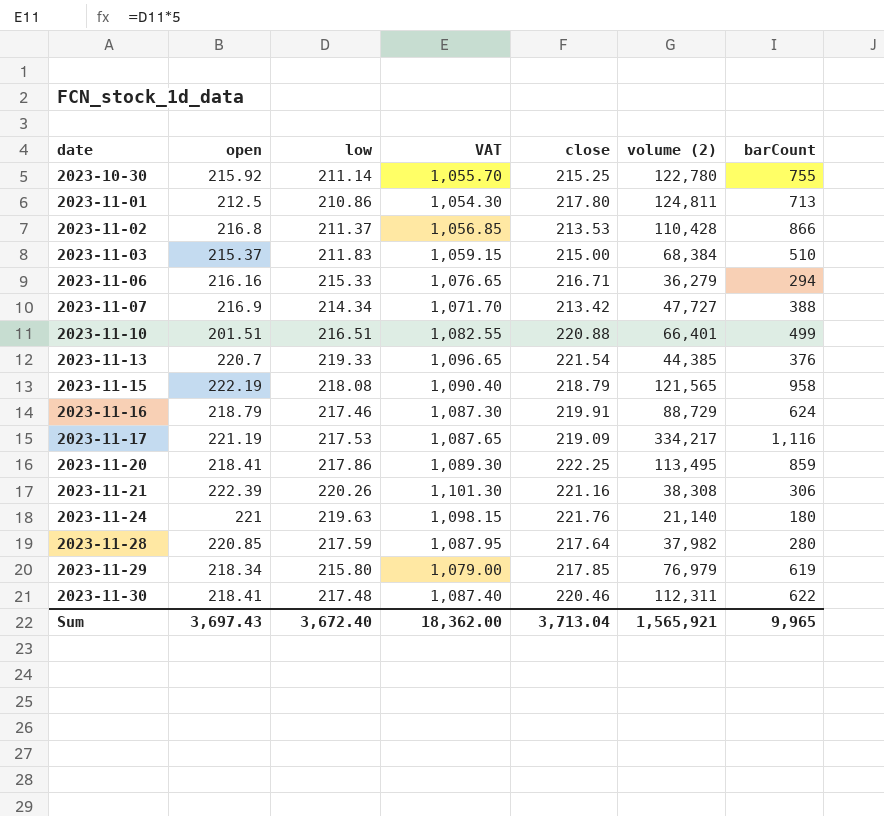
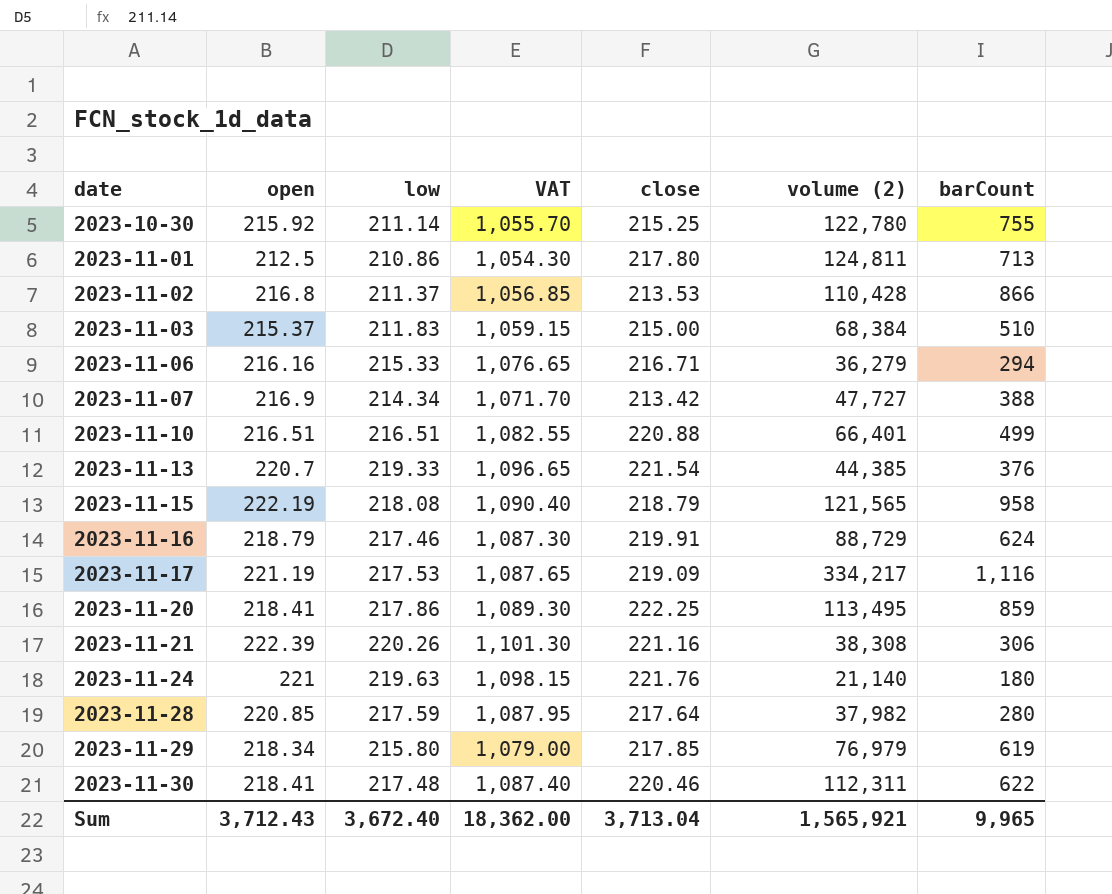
2023-11-10 | open: 201.51 -> 216.51
Sum | open: 3,697.43 -> 3,712.43

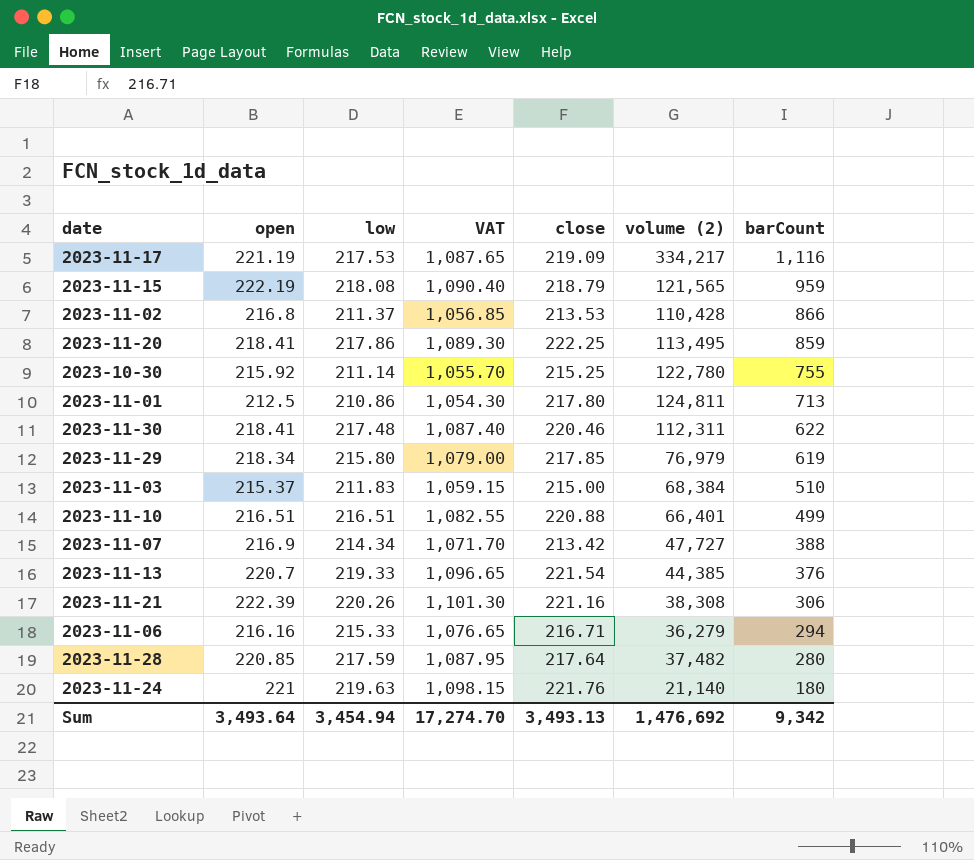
row order: date ascending -> barCount descending
row 2023-11-16: 218.79 | 217.46 | 1,087.30 | 219.91 | 88,729 | 624 -> none
2023-11-15 | barCount: 958 -> 959
2023-11-28 | volume (2): 37,982 -> 37,482
Sum | open: 3,712.43 -> 3,493.64
Sum | low: 3,672.40 -> 3,454.94
Sum | VAT: 18,362.00 -> 17,274.70
Sum | close: 3,713.04 -> 3,493.13
Sum | volume (2): 1,565,921 -> 1,476,692
Sum | barCount: 9,965 -> 9,342

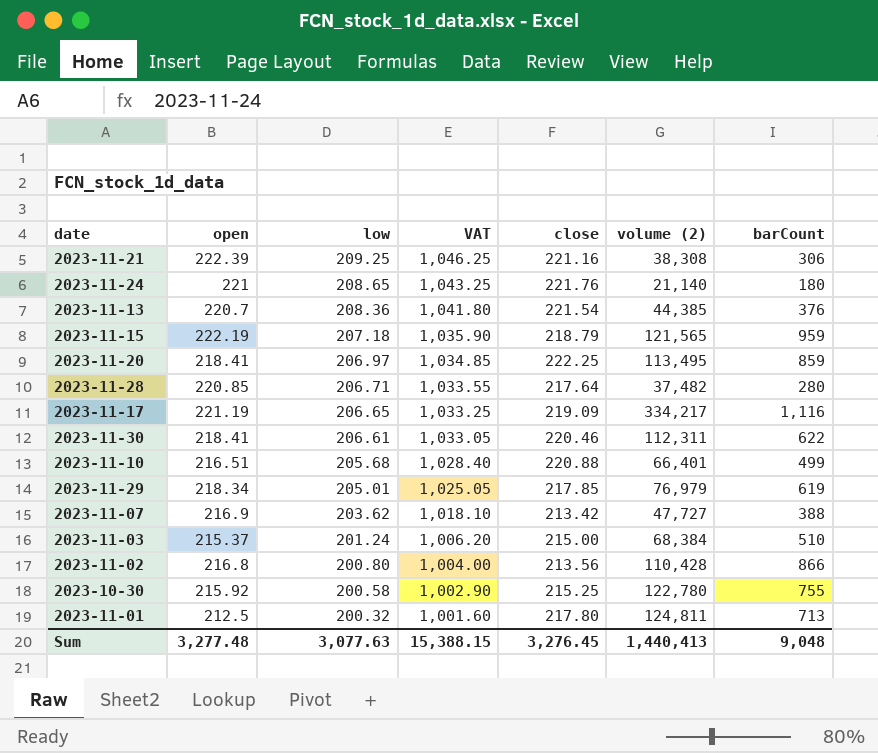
row order: barCount descending -> low descending
row 2023-11-06: 216.16 | 215.33 | 1,076.65 | 216.71 | 36,279 | 294 -> none
2023-11-21 | low: 220.26 -> 209.25
2023-11-21 | VAT: 1,101.30 -> 1,046.25
2023-11-24 | low: 219.63 -> 208.65
2023-11-24 | VAT: 1,098.15 -> 1,043.25
2023-11-13 | low: 219.33 -> 208.36
2023-11-13 | VAT: 1,096.65 -> 1,041.80
2023-11-15 | low: 218.08 -> 207.18
2023-11-15 | VAT: 1,090.40 -> 1,035.90
2023-11-20 | low: 217.86 -> 206.97
2023-11-20 | VAT: 1,089.30 -> 1,034.85
2023-11-28 | low: 217.59 -> 206.71
2023-11-28 | VAT: 1,087.95 -> 1,033.55
2023-11-17 | low: 217.53 -> 206.65
2023-11-17 | VAT: 1,087.65 -> 1,033.25
2023-11-30 | low: 217.48 -> 206.61
2023-11-30 | VAT: 1,087.40 -> 1,033.05
2023-11-10 | low: 216.51 -> 205.68
2023-11-10 | VAT: 1,082.55 -> 1,028.40
2023-11-29 | low: 215.80 -> 205.01
2023-11-29 | VAT: 1,079.00 -> 1,025.05
2023-11-07 | low: 214.34 -> 203.62
2023-11-07 | VAT: 1,071.70 -> 1,018.10
2023-11-03 | low: 211.83 -> 201.24
2023-11-03 | VAT: 1,059.15 -> 1,006.20
2023-11-02 | low: 211.37 -> 200.80
2023-11-02 | VAT: 1,056.85 -> 1,004.00
2023-11-02 | close: 213.53 -> 213.56
2023-10-30 | low: 211.14 -> 200.58
2023-10-30 | VAT: 1,055.70 -> 1,002.90
2023-11-01 | low: 210.86 -> 200.32
2023-11-01 | VAT: 1,054.30 -> 1,001.60
Sum | open: 3,493.64 -> 3,277.48
Sum | low: 3,454.94 -> 3,077.63
Sum | VAT: 17,274.70 -> 15,388.15
Sum | close: 3,493.13 -> 3,276.45
Sum | volume (2): 1,476,692 -> 1,440,413
Sum | barCount: 9,342 -> 9,048

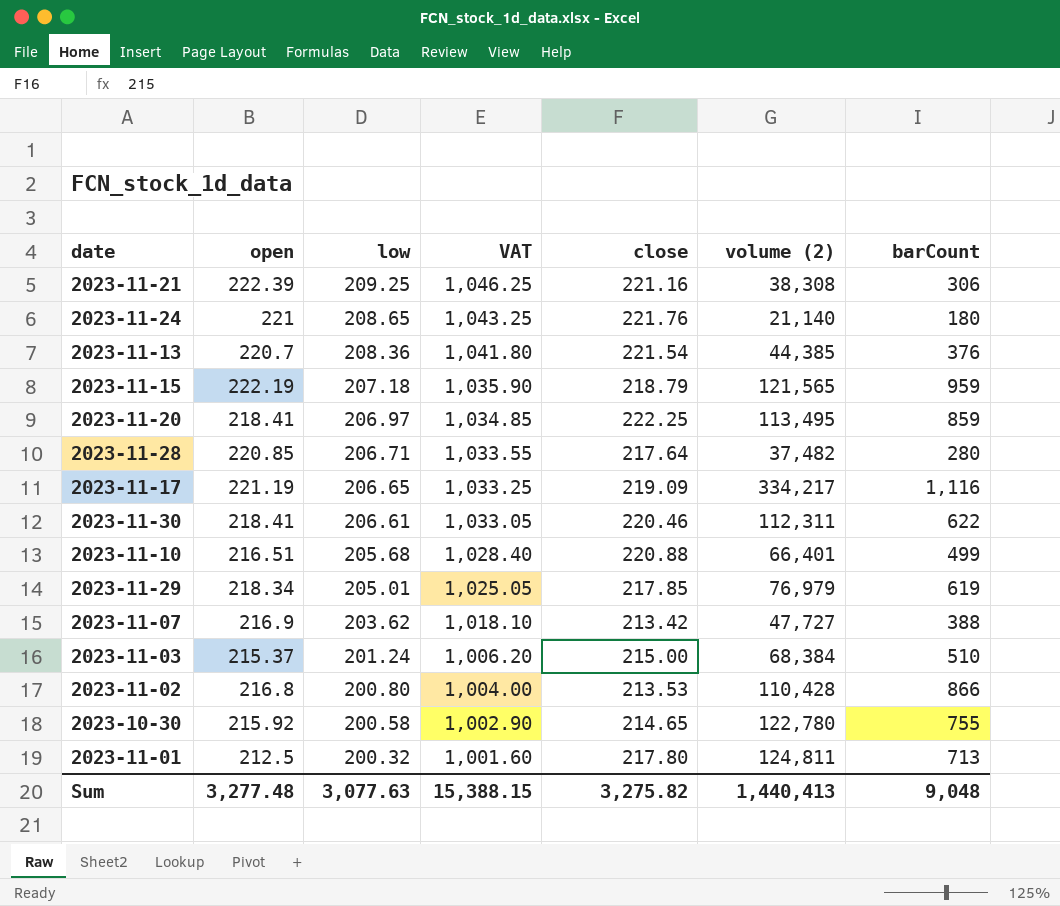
2023-11-02 | close: 213.56 -> 213.53
2023-10-30 | close: 215.25 -> 214.65
Sum | close: 3,276.45 -> 3,275.82

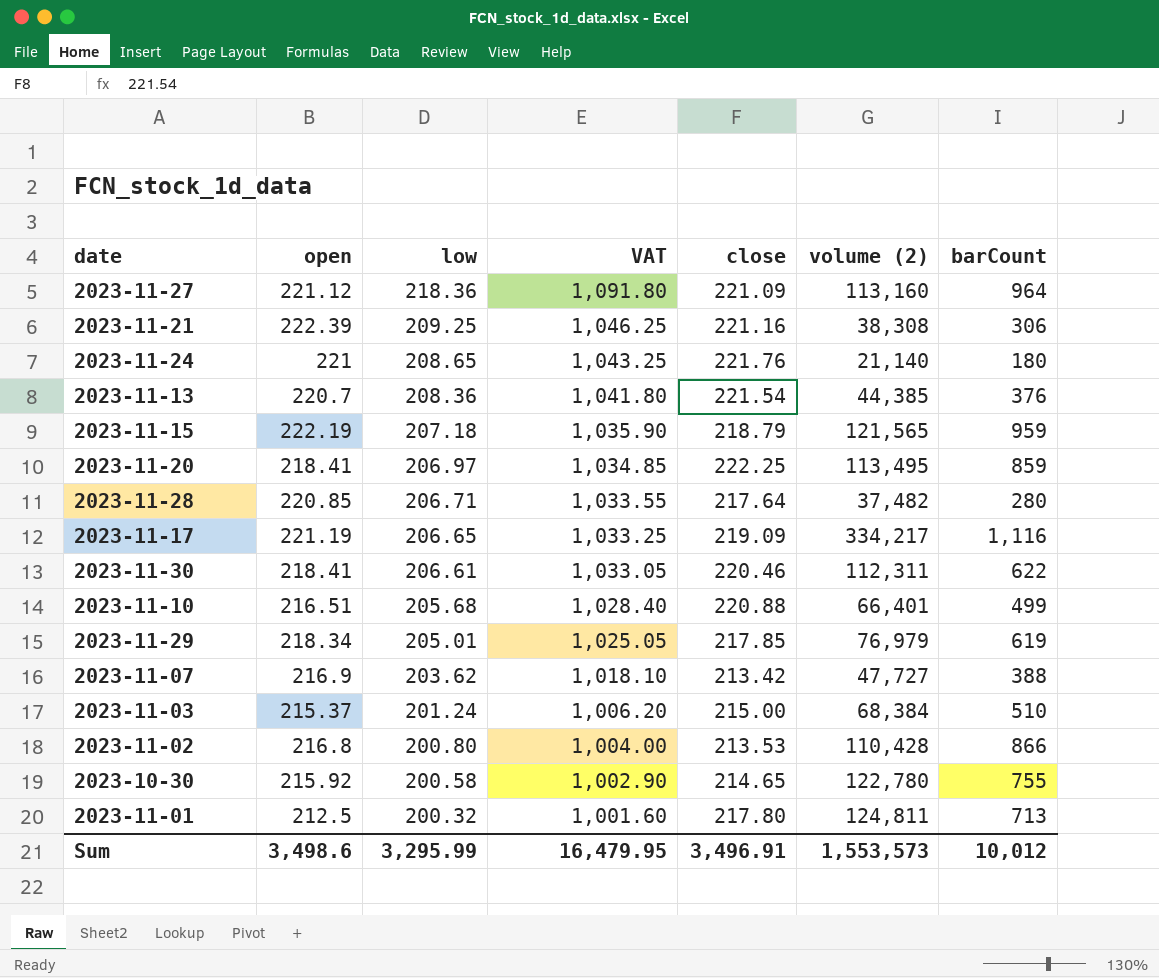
row 2023-11-27: none -> 221.12 | 218.36 | 1,091.80 | 221.09 | 113,160 | 964
Sum | open: 3,277.48 -> 3,498.6
Sum | low: 3,077.63 -> 3,295.99
Sum | VAT: 15,388.15 -> 16,479.95
Sum | close: 3,275.82 -> 3,496.91
Sum | volume (2): 1,440,413 -> 1,553,573
Sum | barCount: 9,048 -> 10,012

